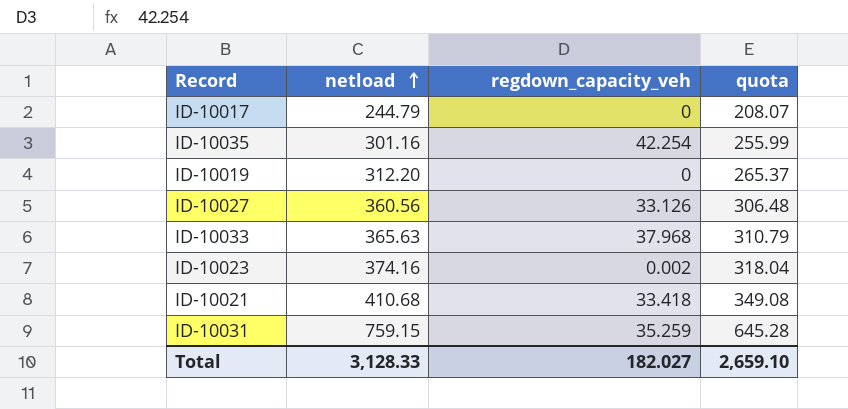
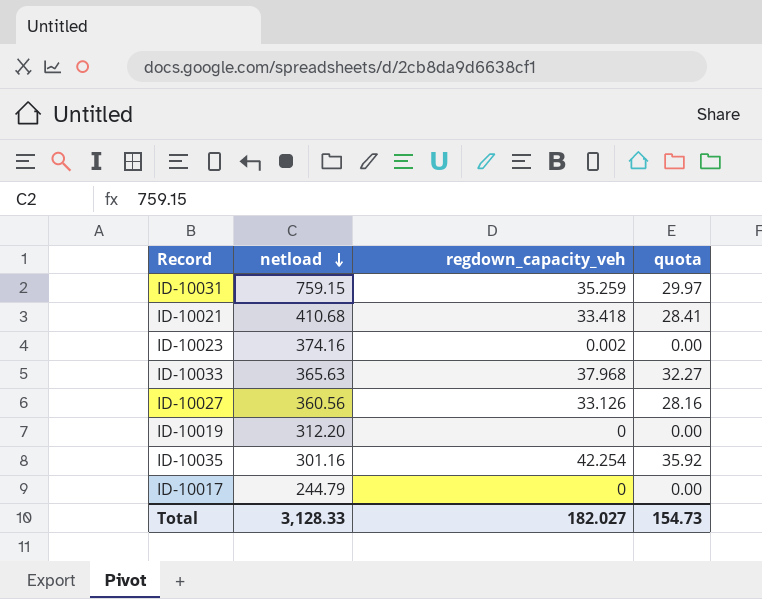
row order: netload ascending -> netload descending
column quota | formula: [netload] * 0.85 -> [regdown_capacity_veh] * 0.85
Total | quota: 2,659.10 -> 154.73

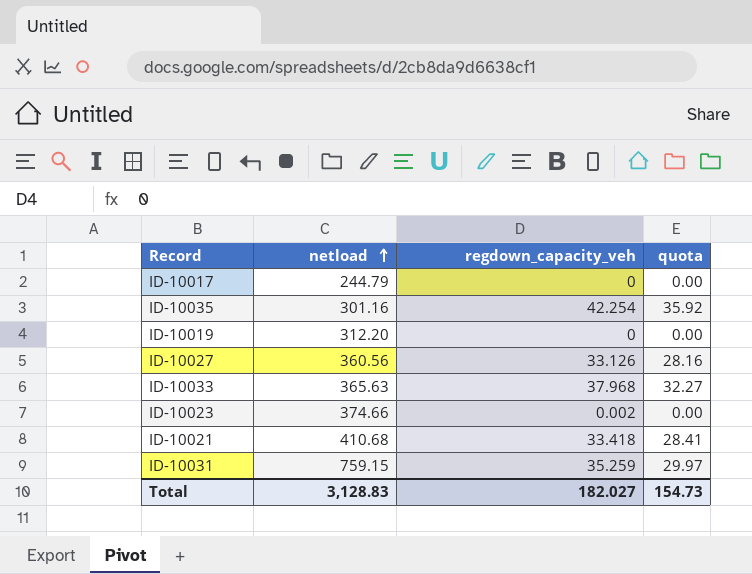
row order: netload descending -> netload ascending
ID-10023 | netload: 374.16 -> 374.66
Total | netload: 3,128.33 -> 3,128.83

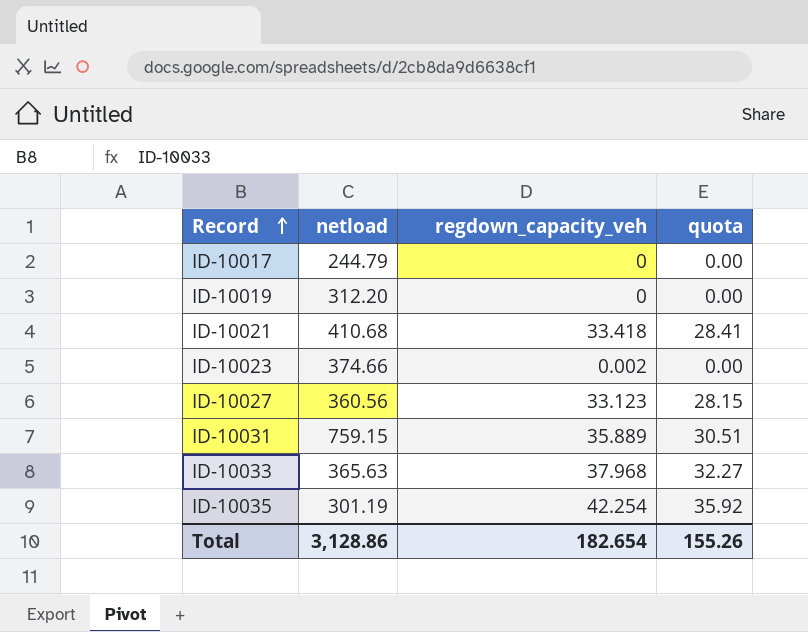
row order: netload ascending -> Record ascending
ID-10027 | regdown_capacity_veh: 33.126 -> 33.123
ID-10027 | quota: 28.16 -> 28.15
ID-10031 | regdown_capacity_veh: 35.259 -> 35.889
ID-10031 | quota: 29.97 -> 30.51
ID-10035 | netload: 301.16 -> 301.19
Total | netload: 3,128.83 -> 3,128.86
Total | regdown_capacity_veh: 182.027 -> 182.654
Total | quota: 154.73 -> 155.26

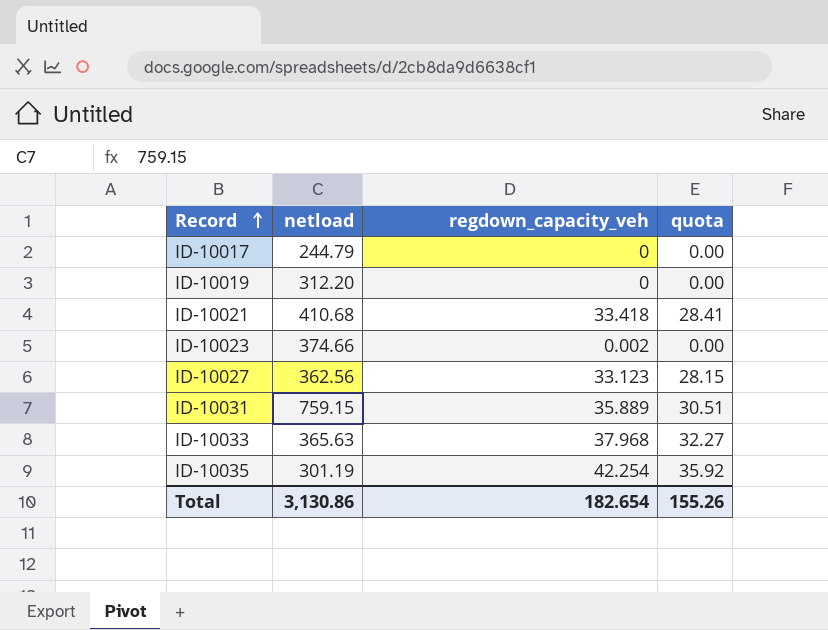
ID-10027 | netload: 360.56 -> 362.56
Total | netload: 3,128.86 -> 3,130.86

